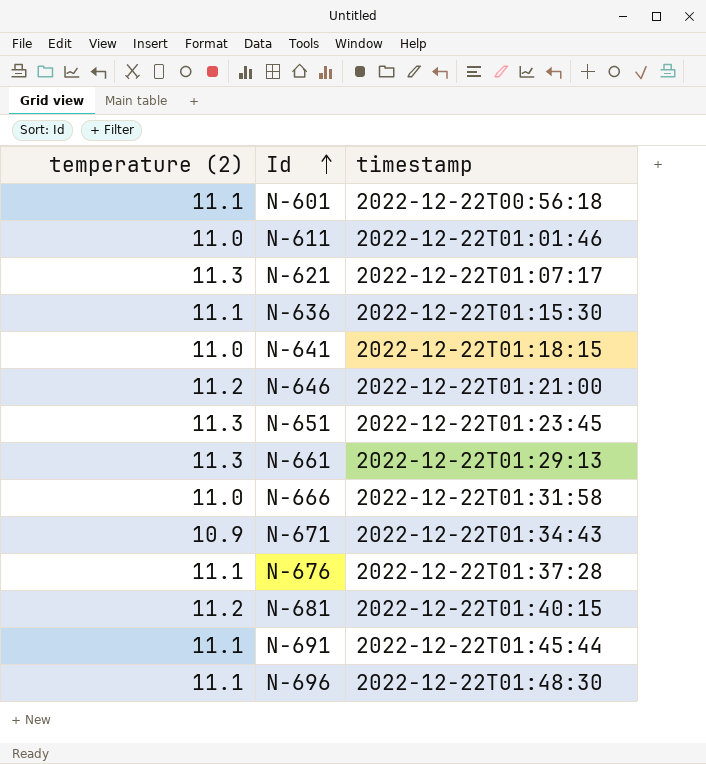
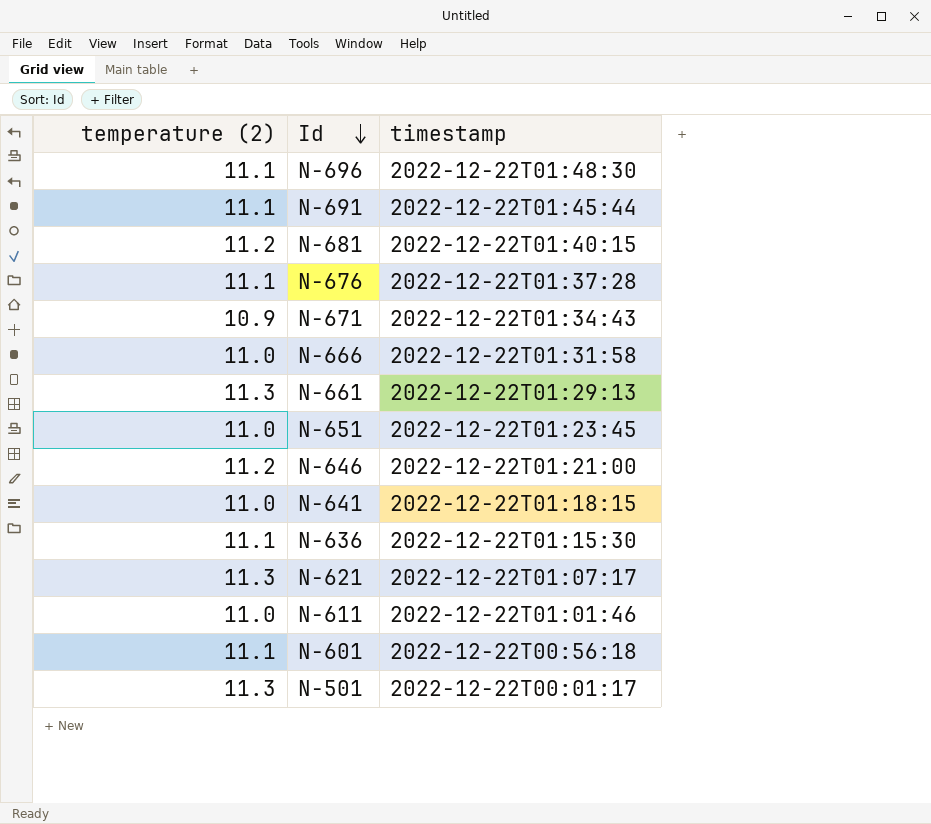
row order: Id ascending -> Id descending
N-651 | temperature (2): 11.3 -> 11.0
row N-501: none -> 11.3 | 2022-12-22T00:01:17

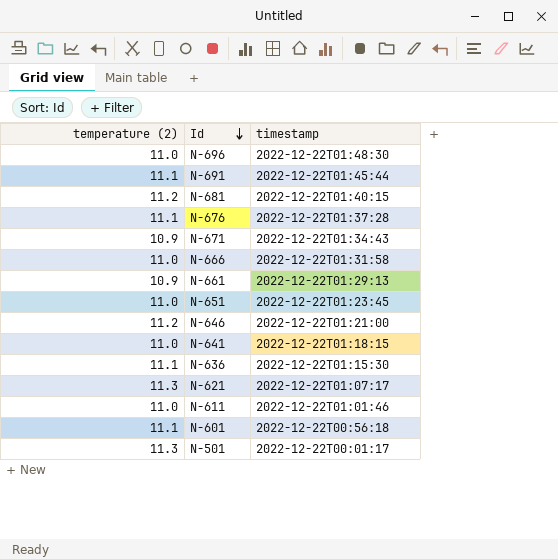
N-696 | temperature (2): 11.1 -> 11.0
N-661 | temperature (2): 11.3 -> 10.9

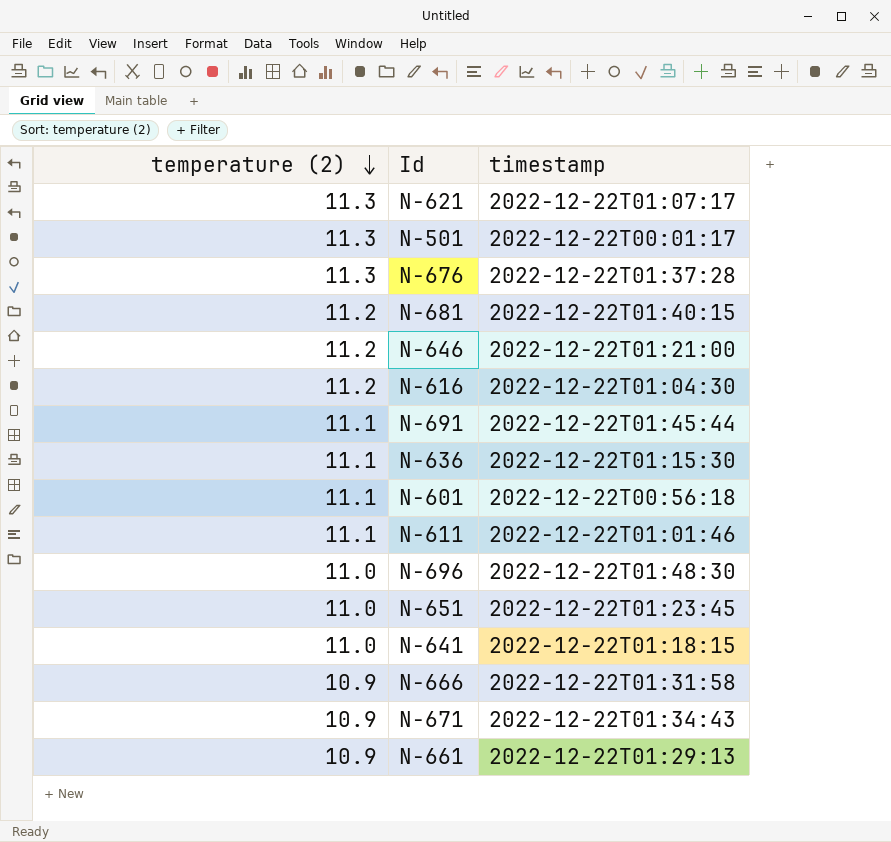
row order: Id descending -> temperature (2) descending
N-676 | temperature (2): 11.1 -> 11.3
row N-616: none -> 11.2 | 2022-12-22T01:04:30
N-611 | temperature (2): 11.0 -> 11.1
N-666 | temperature (2): 11.0 -> 10.9

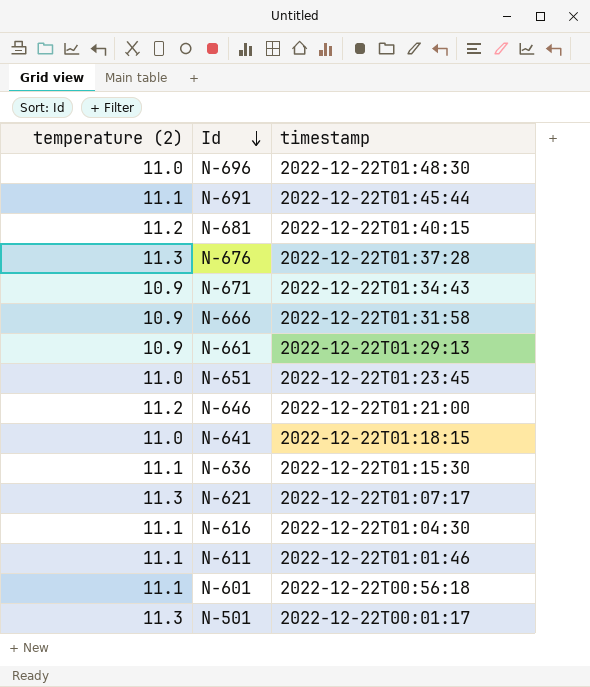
row order: temperature (2) descending -> Id descending
N-616 | temperature (2): 11.2 -> 11.1

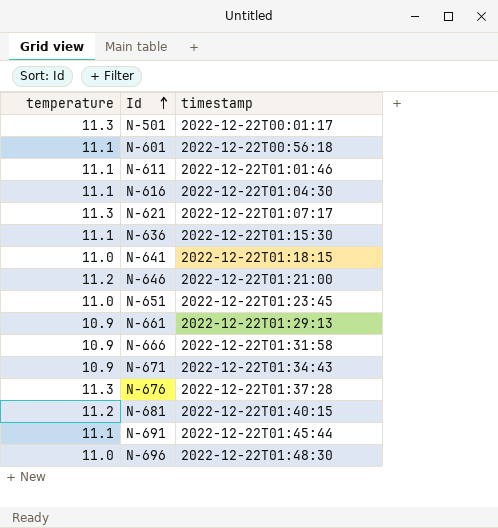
row order: Id descending -> Id ascending
column name: temperature (2) -> temperature

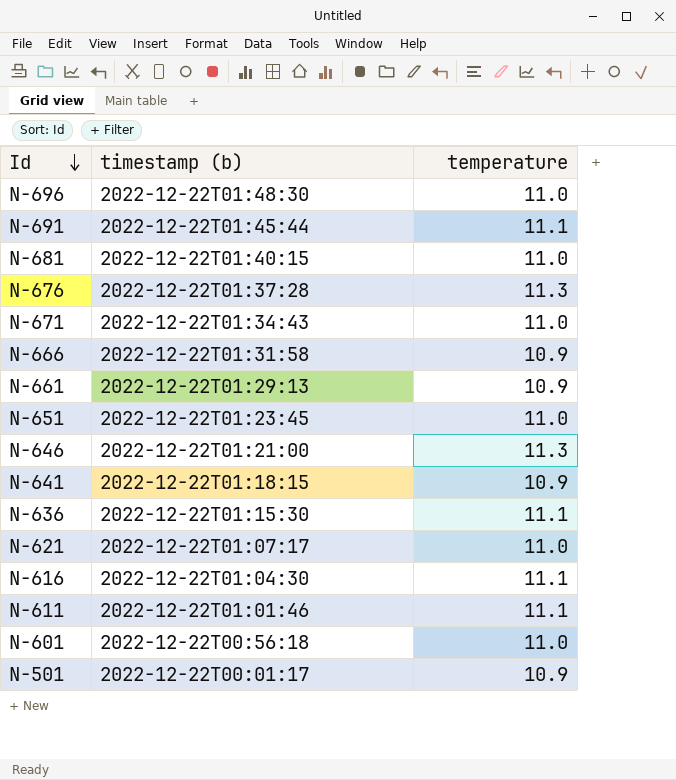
row order: Id ascending -> Id descending
column name: timestamp -> timestamp (b)
column temperature | position: 1 -> 3
N-681 | temperature: 11.2 -> 11.0
N-671 | temperature: 10.9 -> 11.0
N-646 | temperature: 11.2 -> 11.3
N-641 | temperature: 11.0 -> 10.9
N-621 | temperature: 11.3 -> 11.0
N-601 | temperature: 11.1 -> 11.0
N-501 | temperature: 11.3 -> 10.9

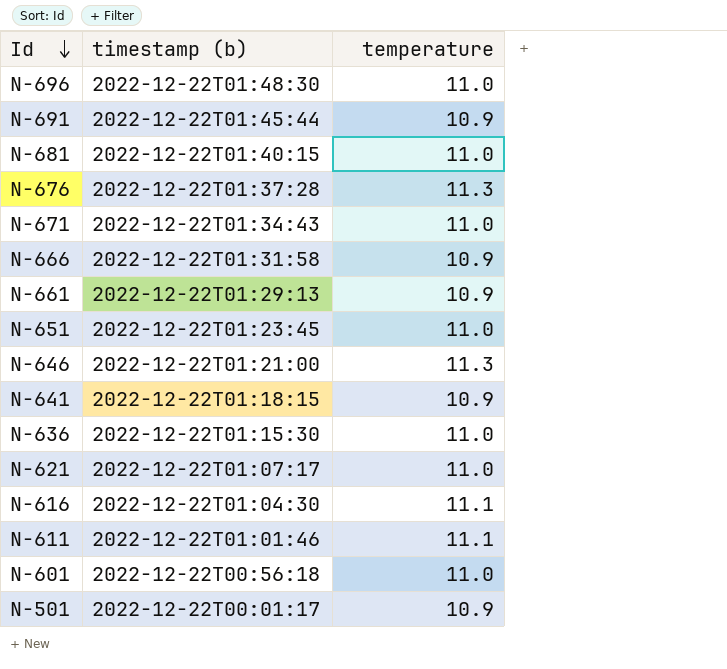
N-691 | temperature: 11.1 -> 10.9
N-636 | temperature: 11.1 -> 11.0

